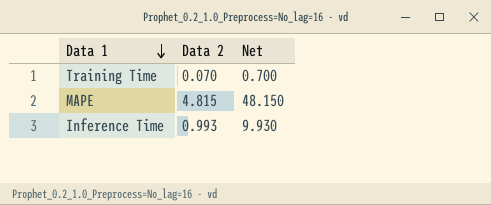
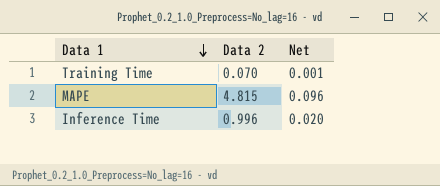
column Net | formula: [Data 2] * 10 -> [Data 2] * 0.02
Inference Time | Data 2: 0.993 -> 0.996

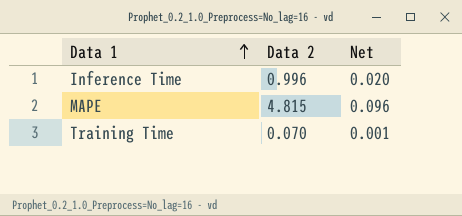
row order: Data 1 descending -> Data 1 ascending

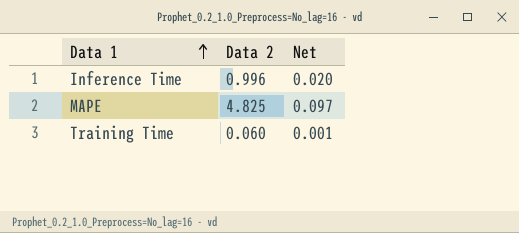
MAPE | Data 2: 4.815 -> 4.825
MAPE | Net: 0.096 -> 0.097
Training Time | Data 2: 0.070 -> 0.060

